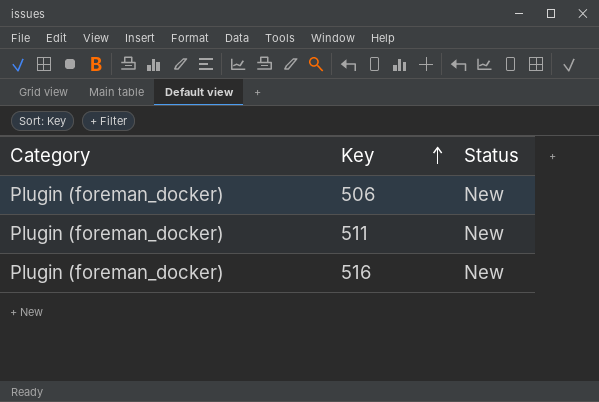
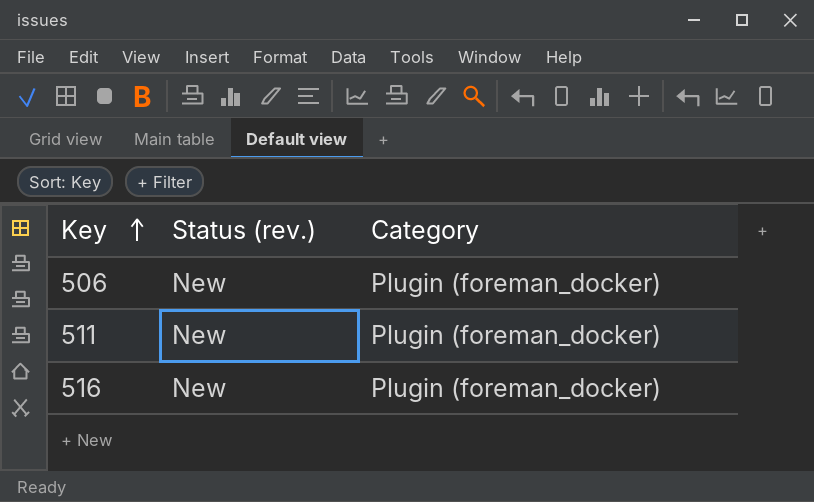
column name: Status -> Status (rev.)
column Category | position: 1 -> 3

